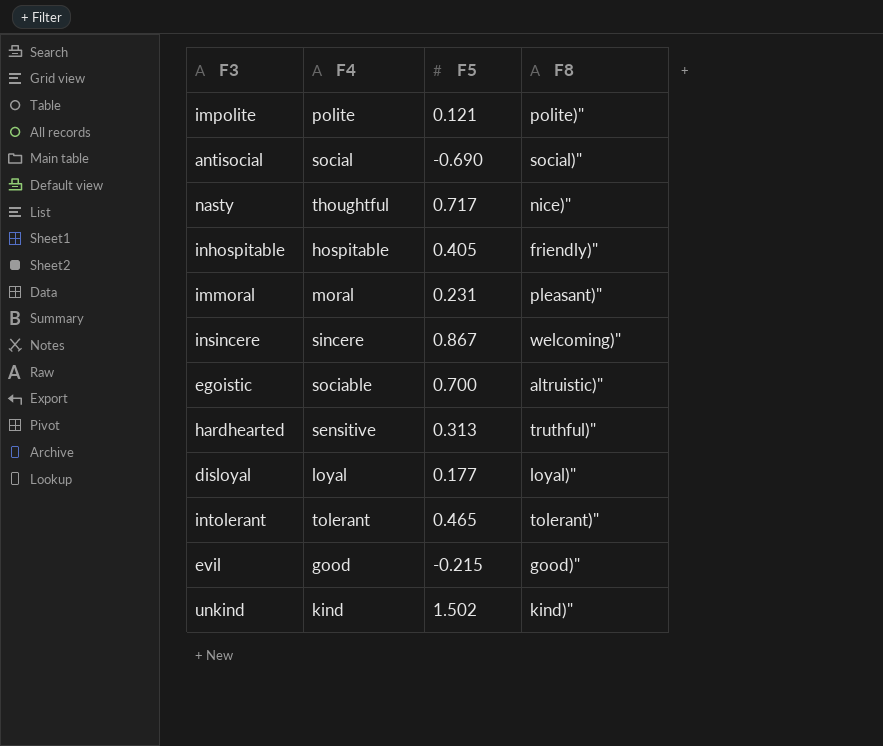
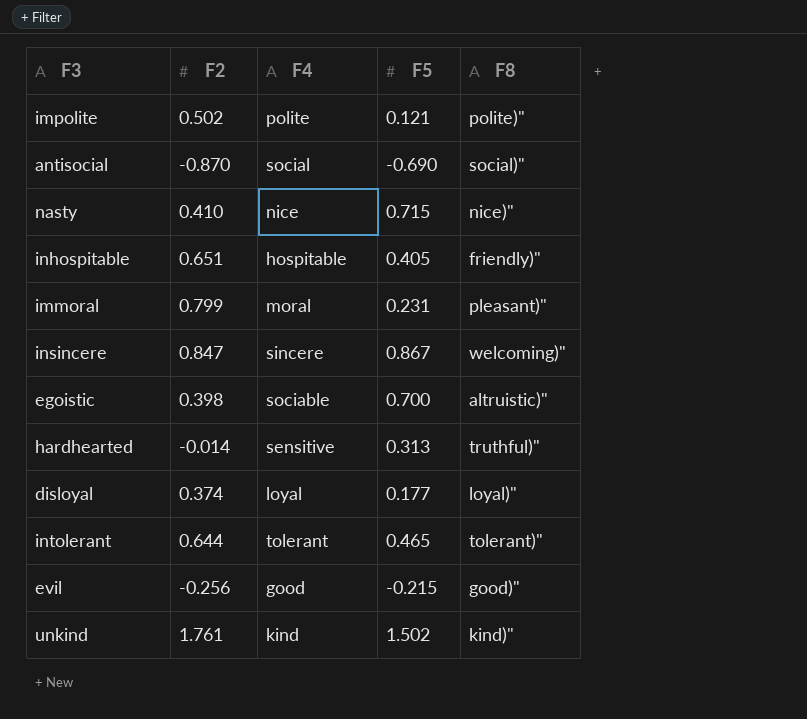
column F2 | position: none -> 2
nasty | F4: thoughtful -> nice
nasty | F5: 0.717 -> 0.715

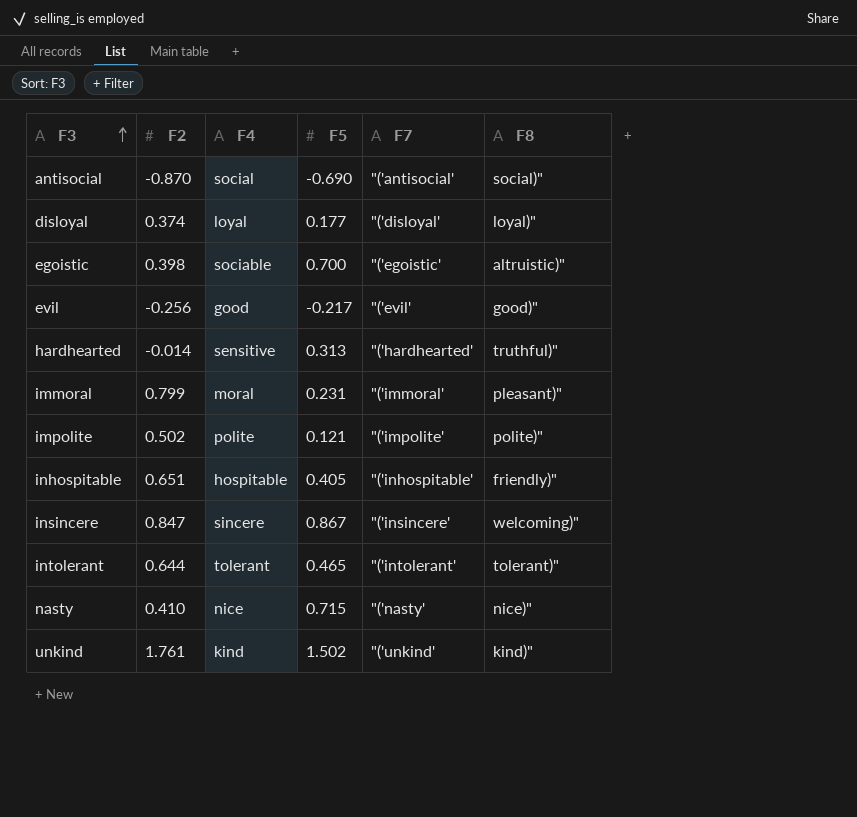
row order: none -> F3 ascending
column F7 | position: none -> 5
evil | F5: -0.215 -> -0.217

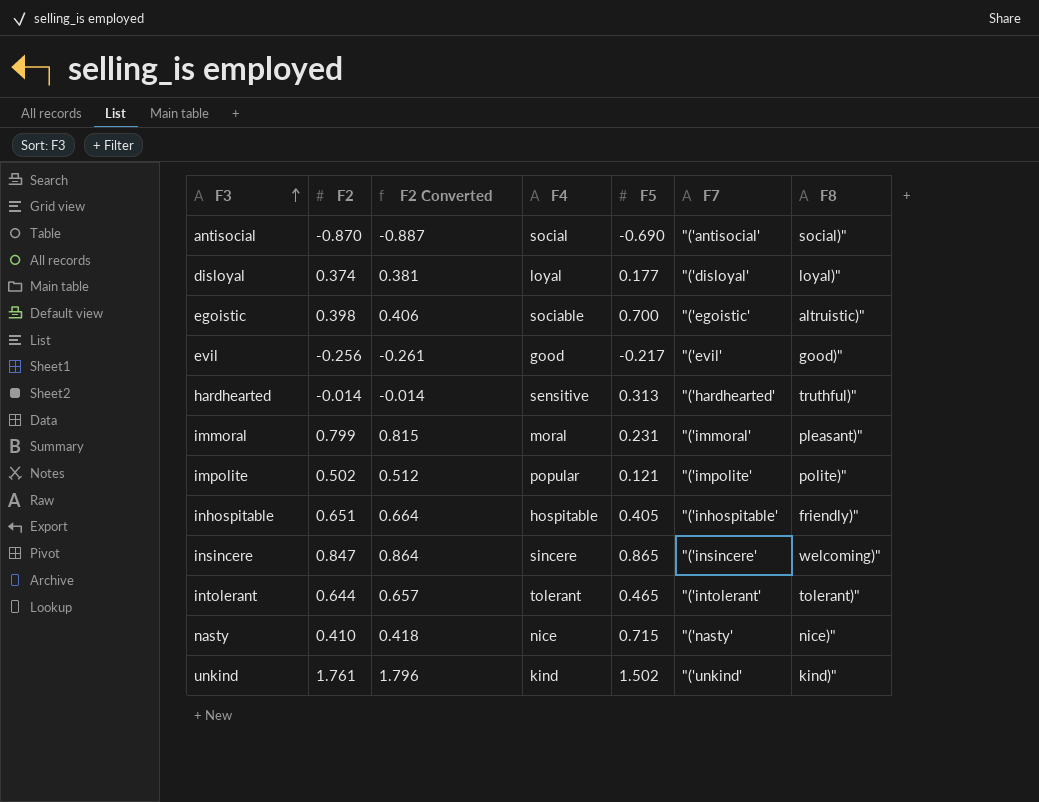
column F2 Converted | formula: none -> [F2] * 1.02
impolite | F4: polite -> popular
insincere | F5: 0.867 -> 0.865

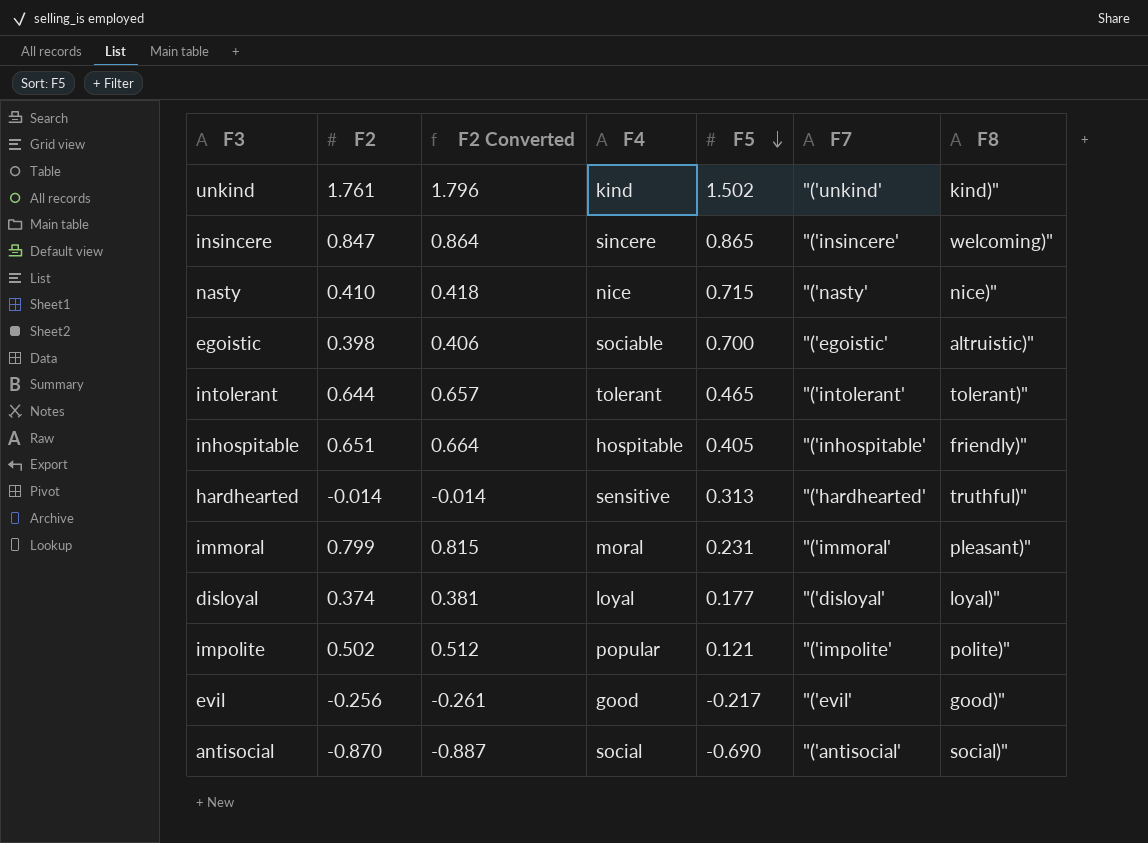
row order: F3 ascending -> F5 descending

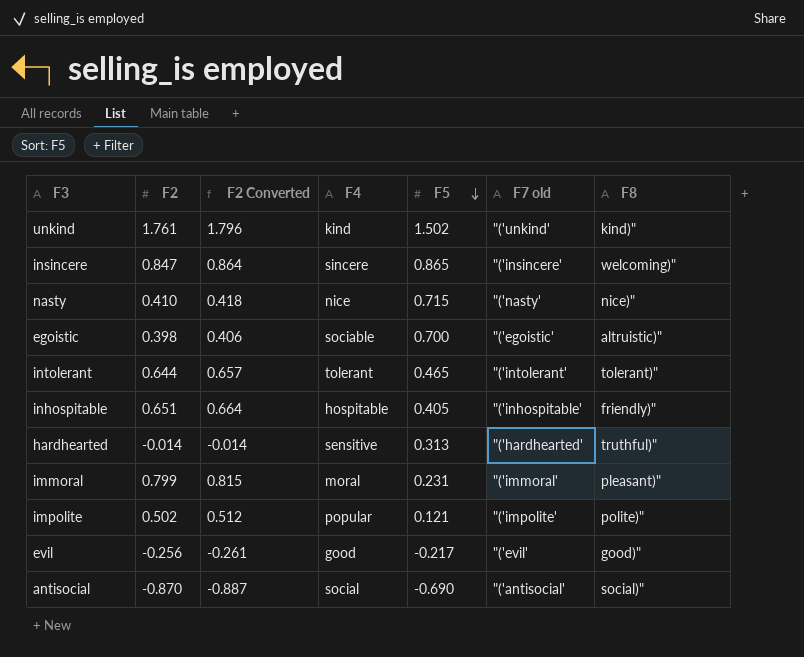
column name: F7 -> F7 old
row disloyal: 0.374 | 0.381 | loyal | 0.177 | "('disloyal' | loyal)" -> none

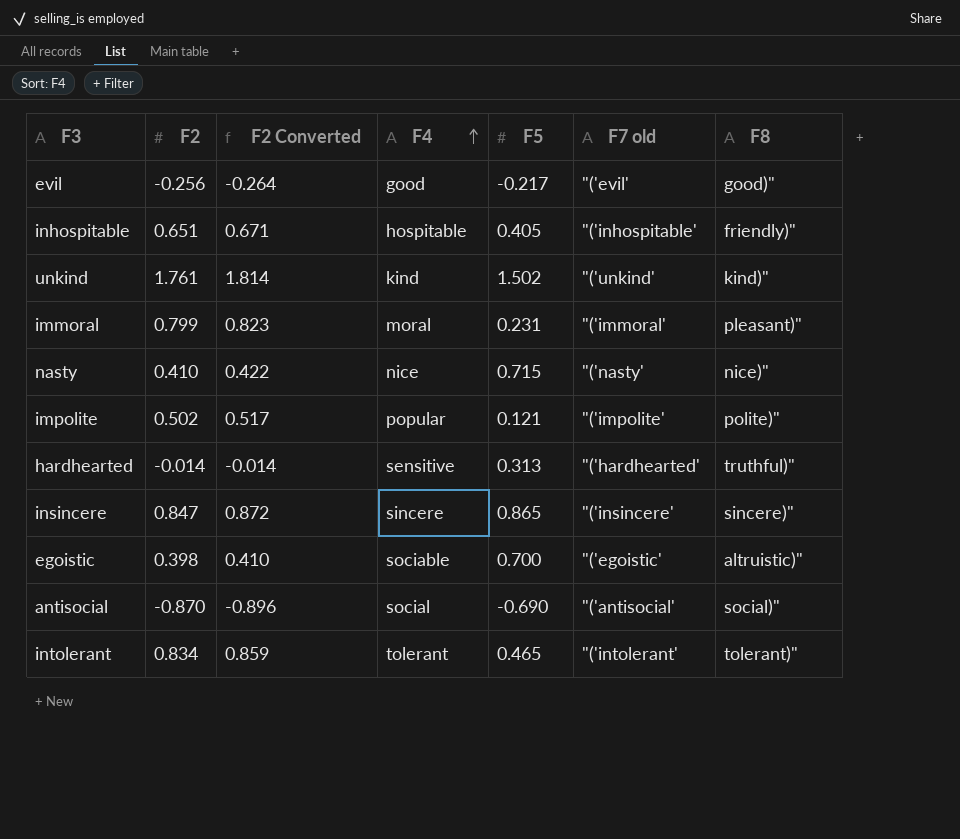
row order: F5 descending -> F4 ascending
column F2 Converted | formula: [F2] * 1.02 -> [F2] * 1.03
insincere | F8: welcoming)" -> sincere)"
intolerant | F2: 0.644 -> 0.834

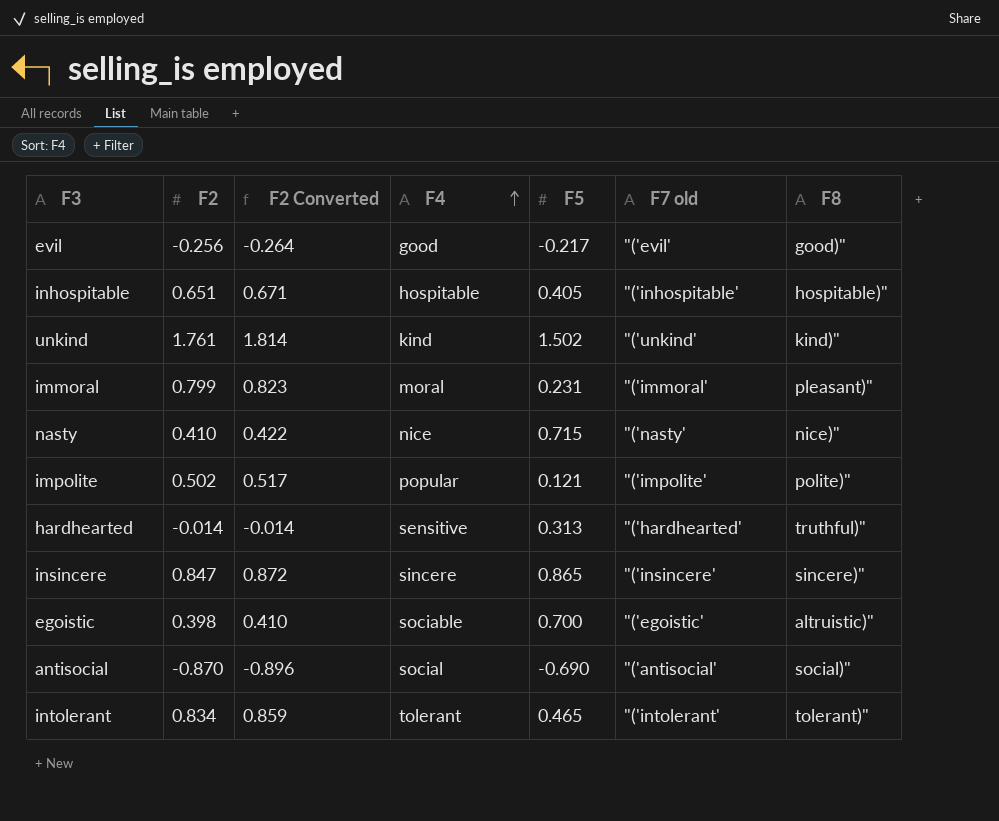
inhospitable | F8: friendly)" -> hospitable)"

